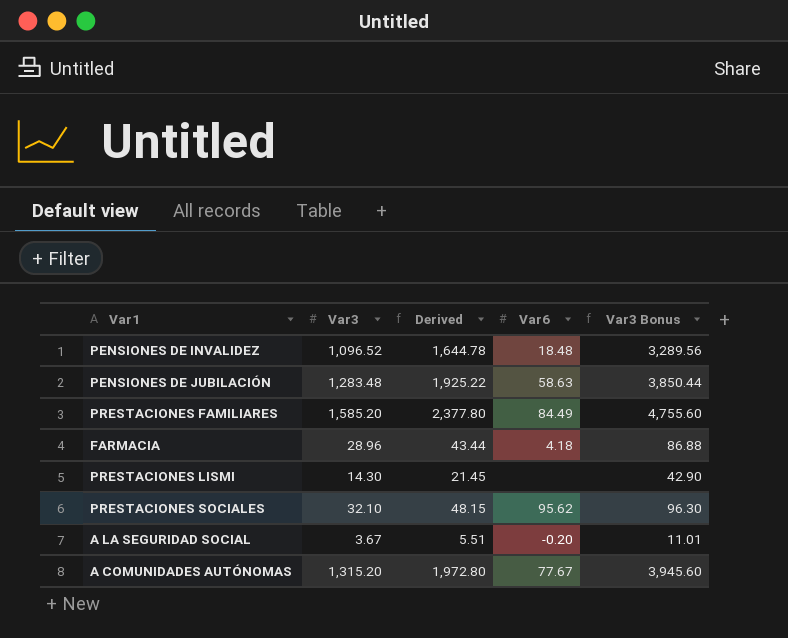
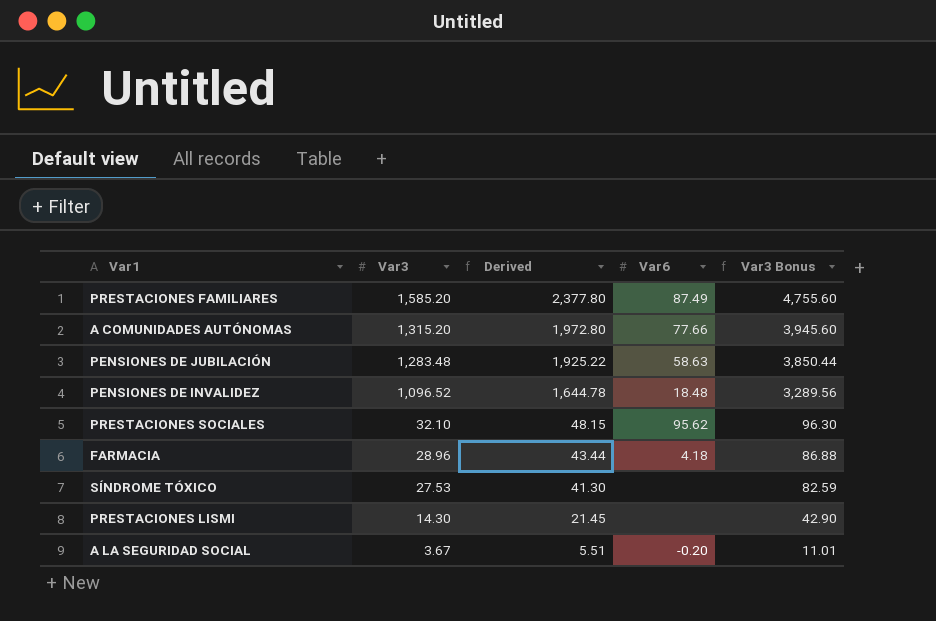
row order: none -> Var3 descending
PRESTACIONES FAMILIARES | Var6: 84.49 -> 87.49
A COMUNIDADES AUTÓNOMAS | Var6: 77.67 -> 77.66
row SÍNDROME TÓXICO: none -> 27.53 | 41.30 | none | 82.59

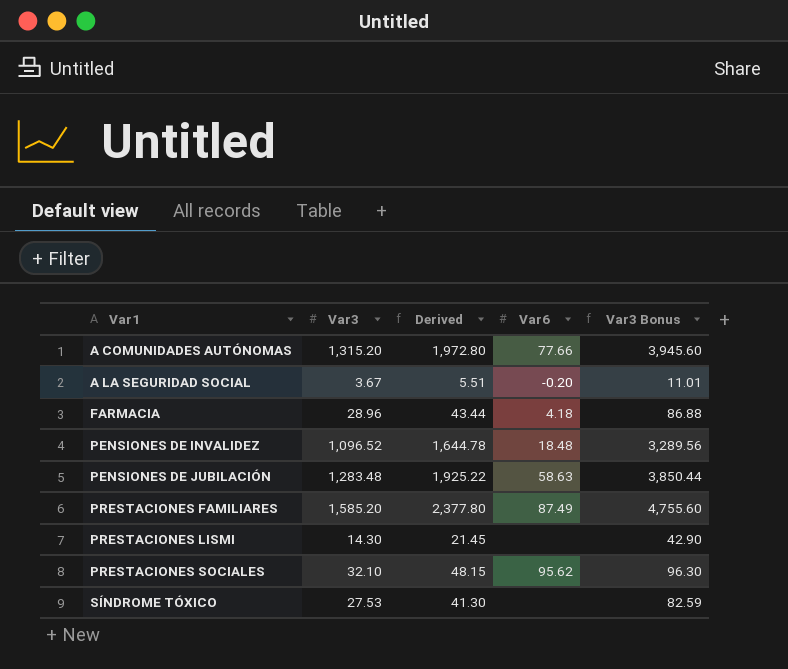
row order: Var3 descending -> Var1 ascending

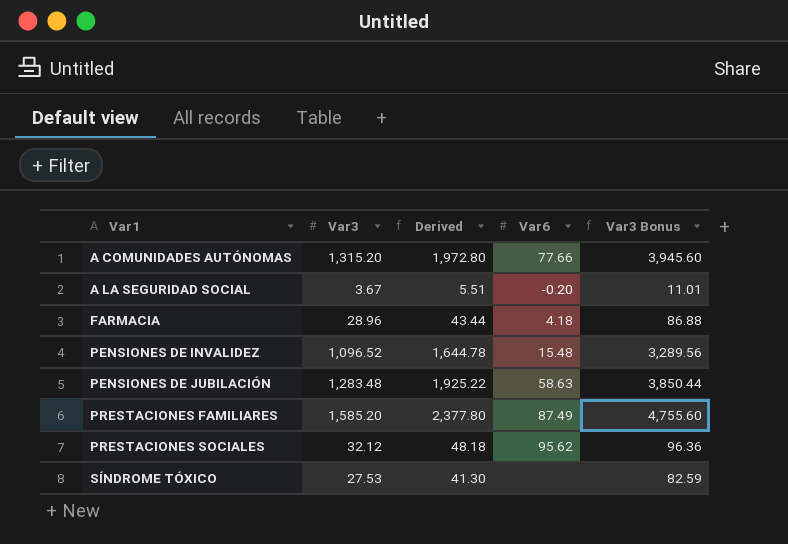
row PRESTACIONES LISMI: 14.30 | 21.45 | none | 42.90 -> none
PENSIONES DE INVALIDEZ | Var6: 18.48 -> 15.48
PRESTACIONES SOCIALES | Var3: 32.10 -> 32.12
PRESTACIONES SOCIALES | Derived: 48.15 -> 48.18
PRESTACIONES SOCIALES | Var3 Bonus: 96.30 -> 96.36

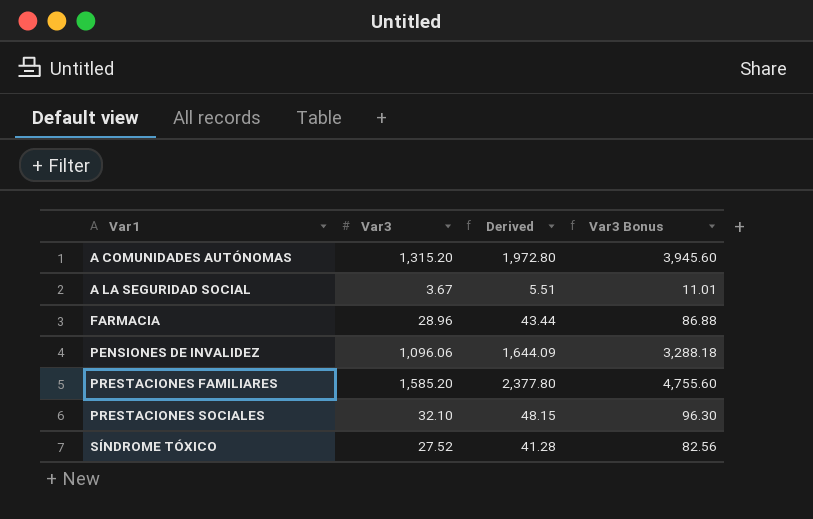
column Var6 | position: 4 -> none
row PENSIONES DE JUBILACIÓN: 1,283.48 | 1,925.22 | 58.63 | 3,850.44 -> none
PENSIONES DE INVALIDEZ | Var3: 1,096.52 -> 1,096.06
PENSIONES DE INVALIDEZ | Derived: 1,644.78 -> 1,644.09
PENSIONES DE INVALIDEZ | Var3 Bonus: 3,289.56 -> 3,288.18
PRESTACIONES SOCIALES | Var3: 32.12 -> 32.10
PRESTACIONES SOCIALES | Derived: 48.18 -> 48.15
PRESTACIONES SOCIALES | Var3 Bonus: 96.36 -> 96.30
SÍNDROME TÓXICO | Var3: 27.53 -> 27.52
SÍNDROME TÓXICO | Derived: 41.30 -> 41.28
SÍNDROME TÓXICO | Var3 Bonus: 82.59 -> 82.56

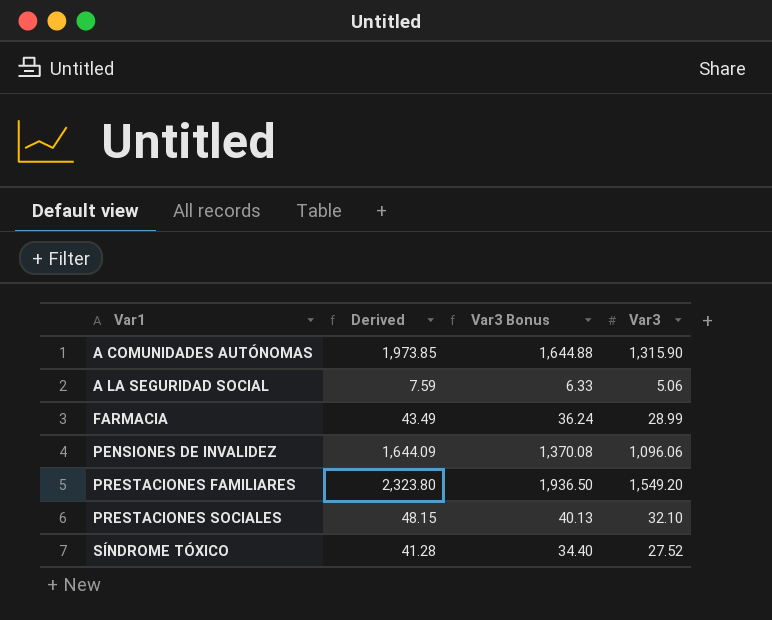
column Var3 Bonus | formula: [Var3] * 3 -> [Var3] * 1.25
column Var3 | position: 2 -> 4
A COMUNIDADES AUTÓNOMAS | Derived: 1,972.80 -> 1,973.85
A COMUNIDADES AUTÓNOMAS | Var3: 1,315.20 -> 1,315.90
A LA SEGURIDAD SOCIAL | Derived: 5.51 -> 7.59
A LA SEGURIDAD SOCIAL | Var3: 3.67 -> 5.06
FARMACIA | Derived: 43.44 -> 43.49
FARMACIA | Var3: 28.96 -> 28.99
PRESTACIONES FAMILIARES | Derived: 2,377.80 -> 2,323.80
PRESTACIONES FAMILIARES | Var3: 1,585.20 -> 1,549.20

